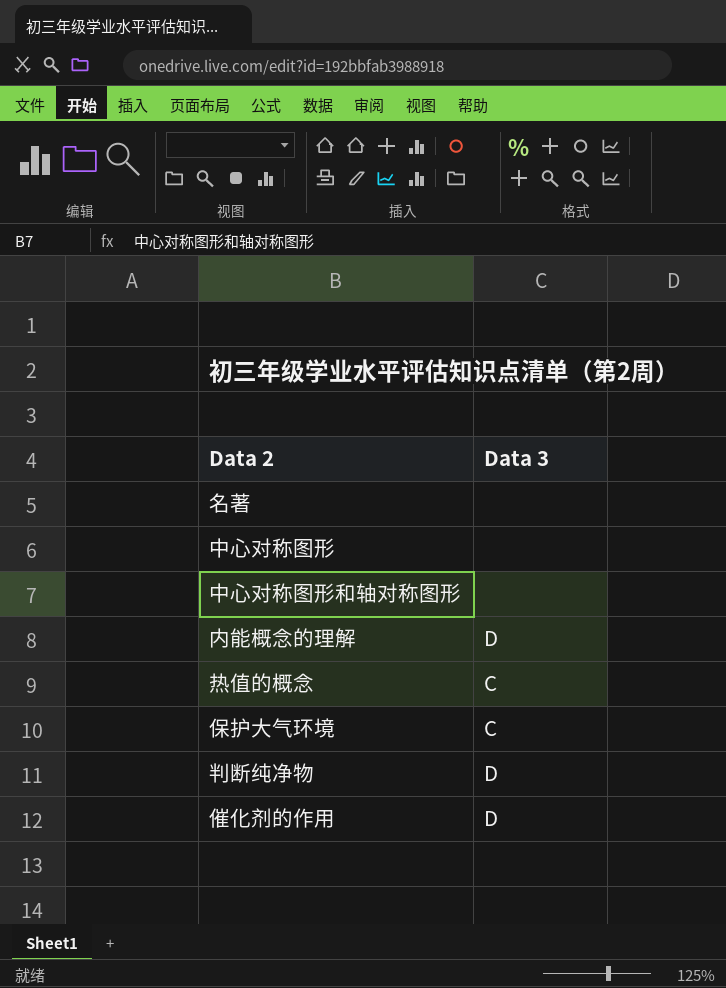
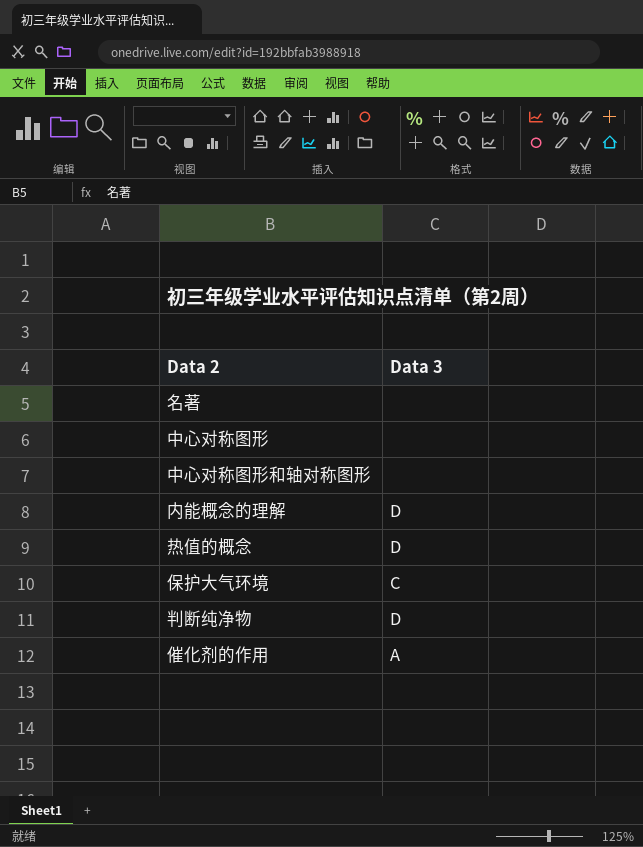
热值的概念 | Data 3: C -> D
催化剂的作用 | Data 3: D -> A

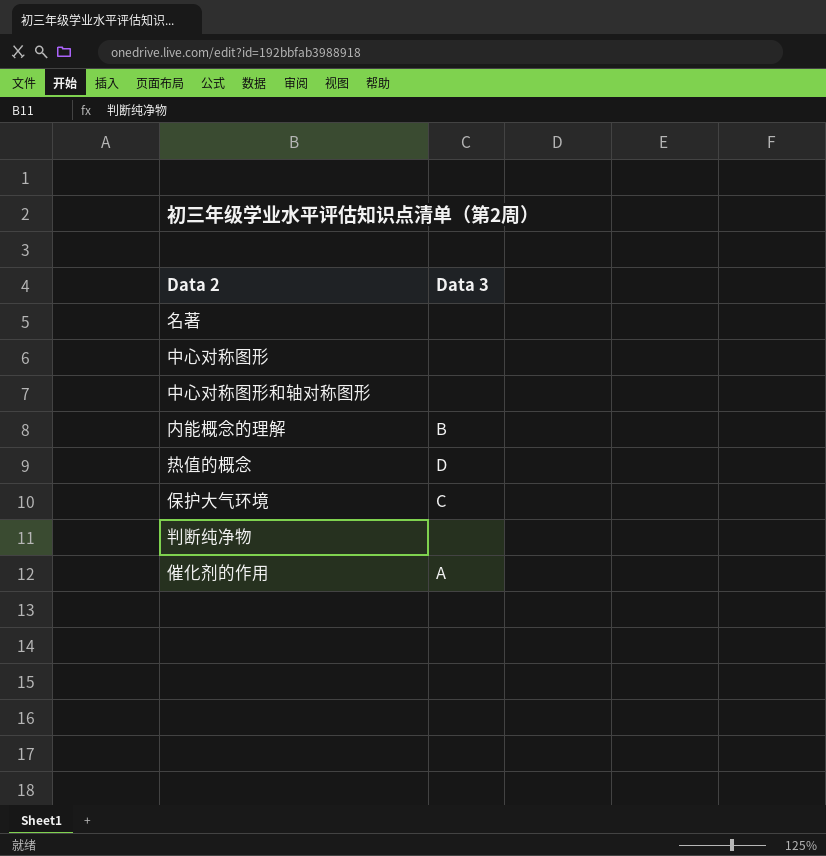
内能概念的理解 | Data 3: D -> B
判断纯净物 | Data 3: D -> none

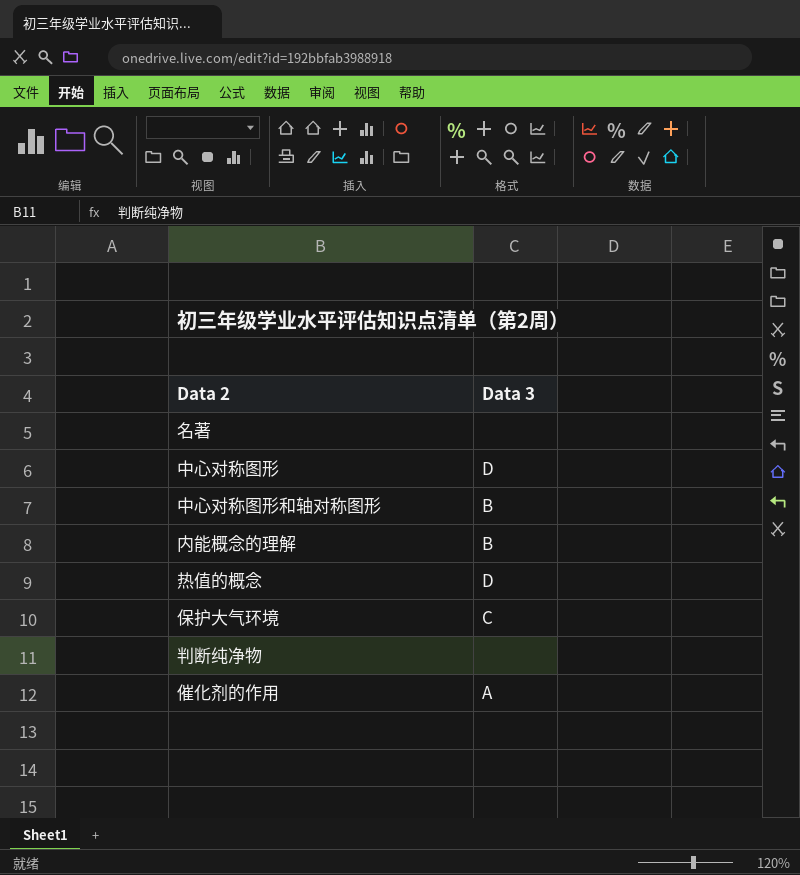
中心对称图形 | Data 3: none -> D
中心对称图形和轴对称图形 | Data 3: none -> B

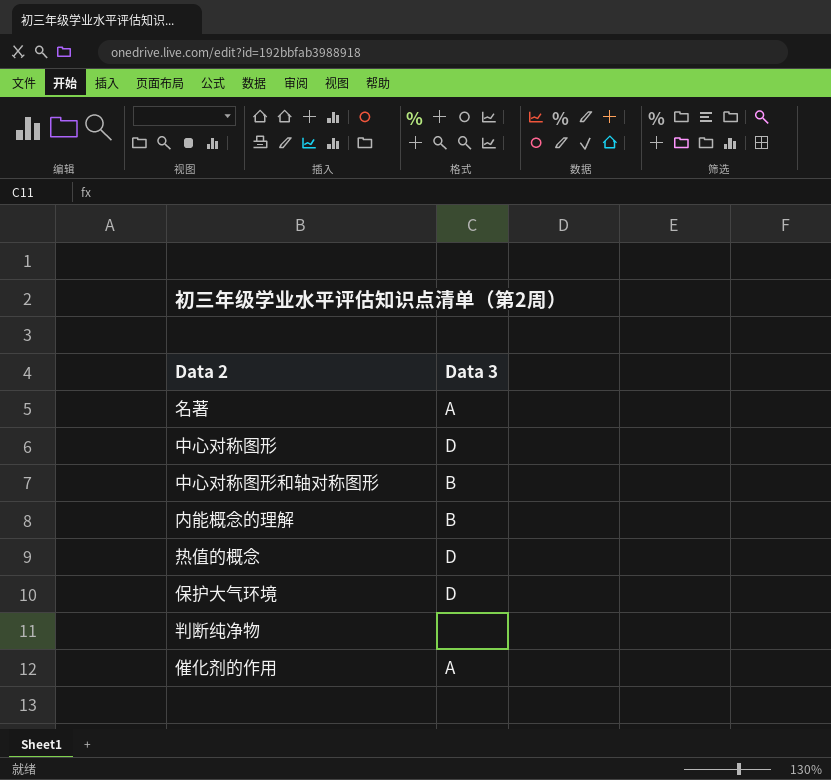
名著 | Data 3: none -> A
保护大气环境 | Data 3: C -> D

